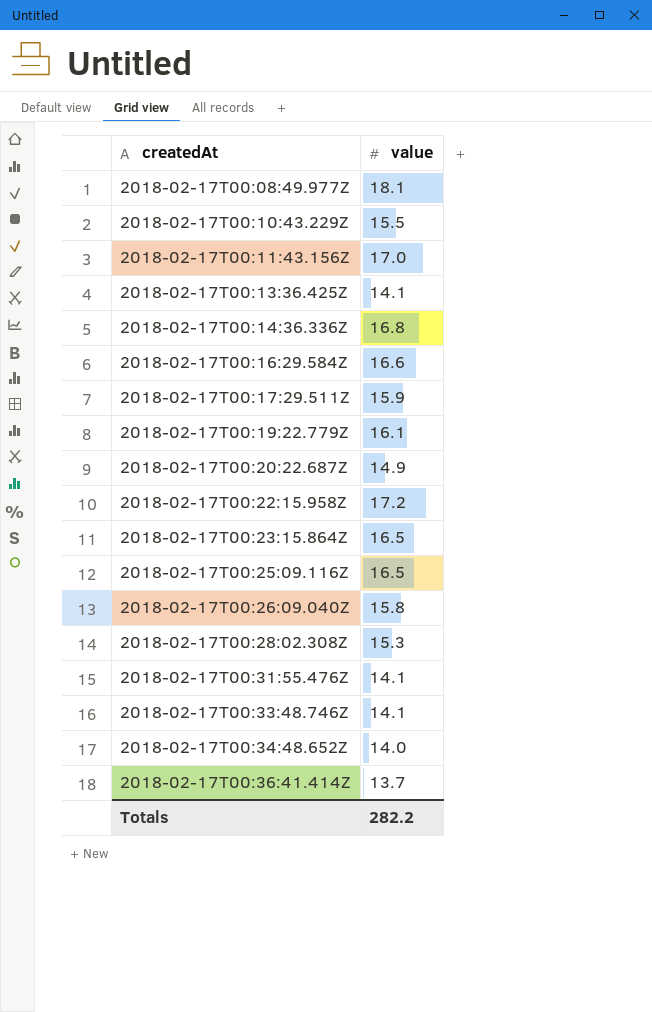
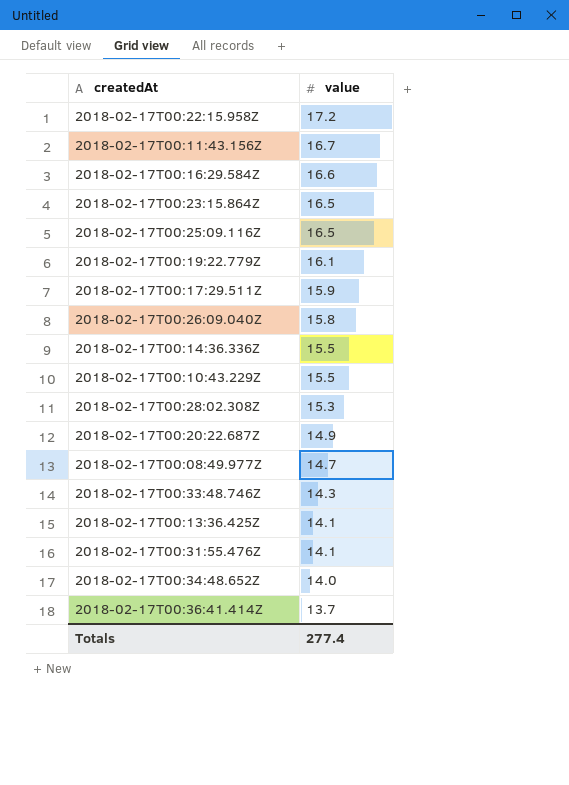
row order: createdAt ascending -> value descending
2018-02-17T00:11:43.156Z | value: 17.0 -> 16.7
2018-02-17T00:14:36.336Z | value: 16.8 -> 15.5
2018-02-17T00:08:49.977Z | value: 18.1 -> 14.7
2018-02-17T00:33:48.746Z | value: 14.1 -> 14.3
Totals | value: 282.2 -> 277.4

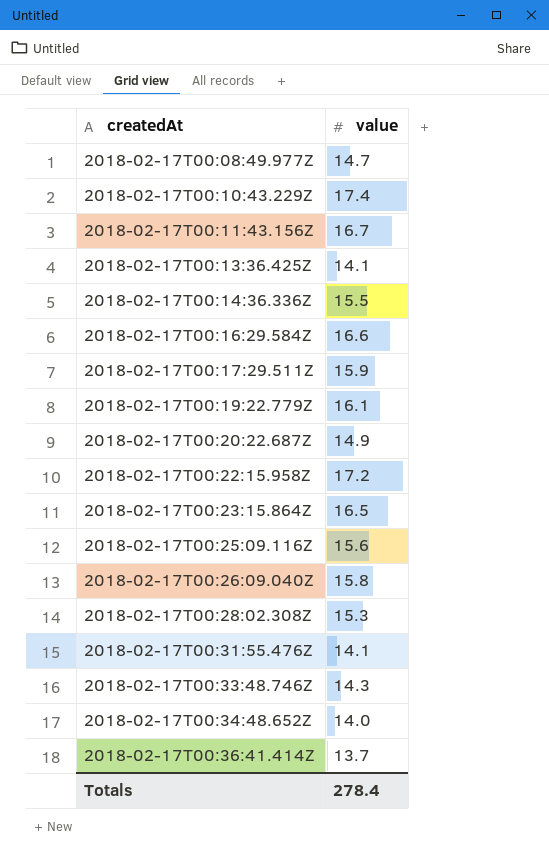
row order: value descending -> createdAt ascending
2018-02-17T00:10:43.229Z | value: 15.5 -> 17.4
2018-02-17T00:25:09.116Z | value: 16.5 -> 15.6
Totals | value: 277.4 -> 278.4

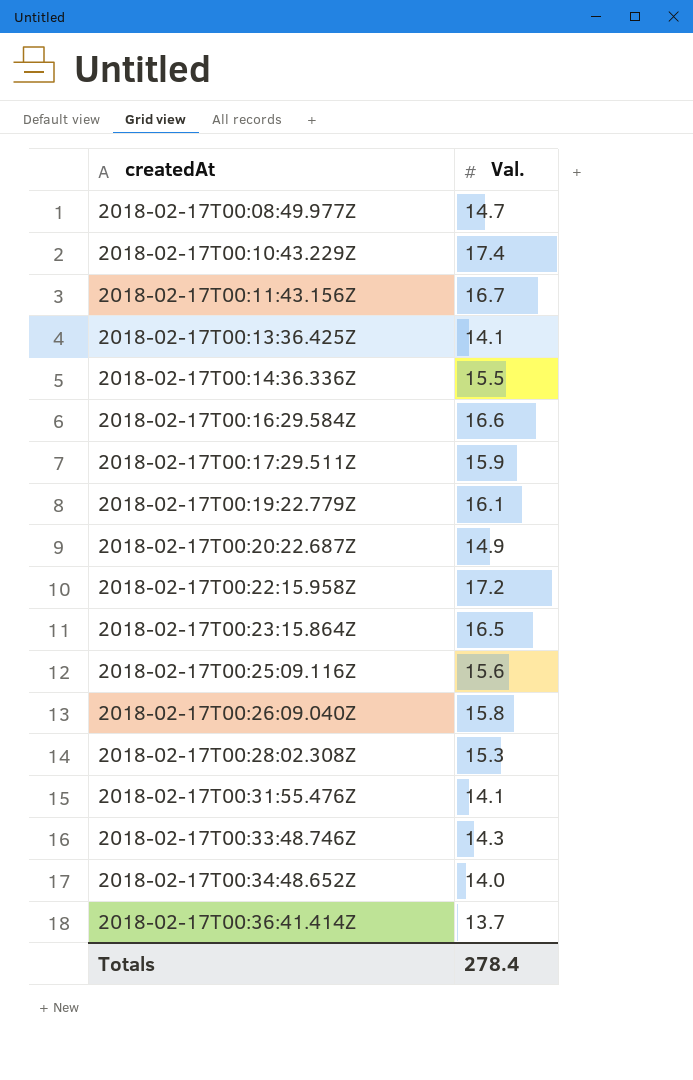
column name: value -> Val.

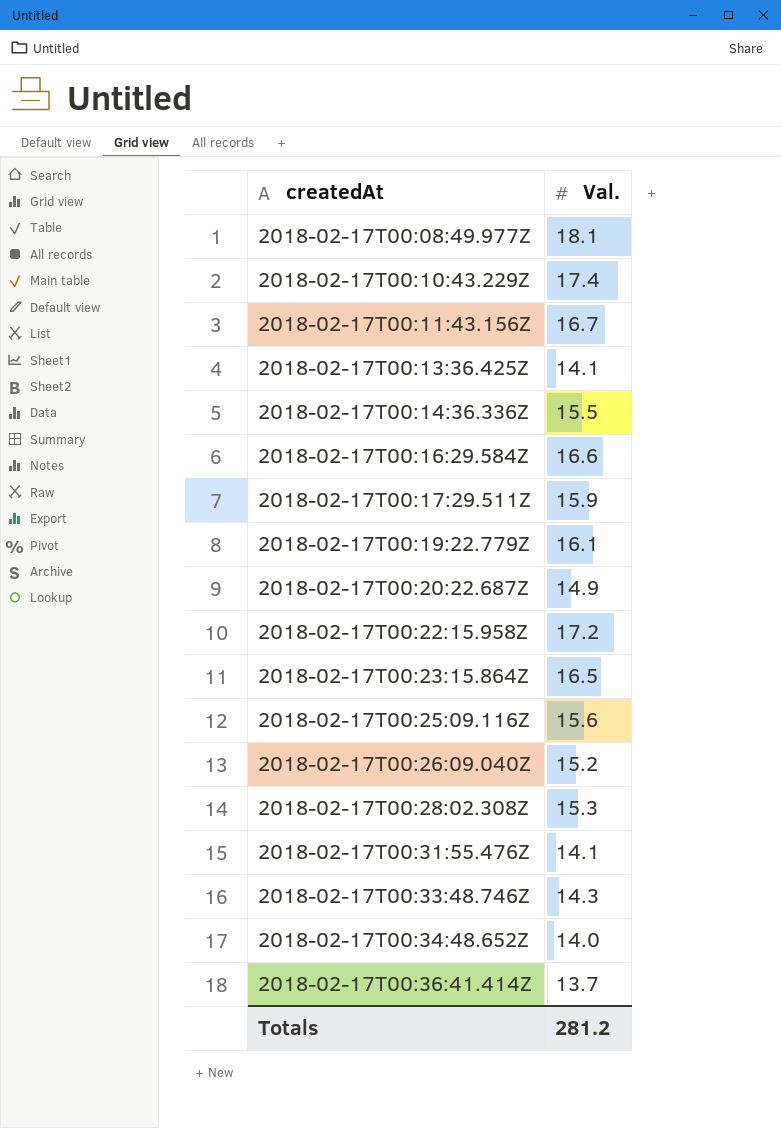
2018-02-17T00:08:49.977Z | Val.: 14.7 -> 18.1
2018-02-17T00:26:09.040Z | Val.: 15.8 -> 15.2
Totals | Val.: 278.4 -> 281.2

